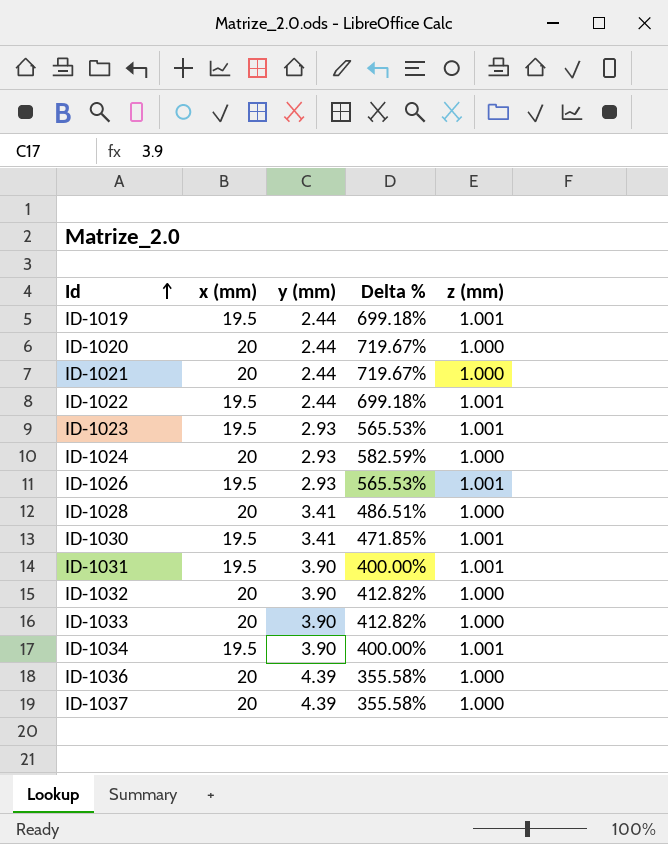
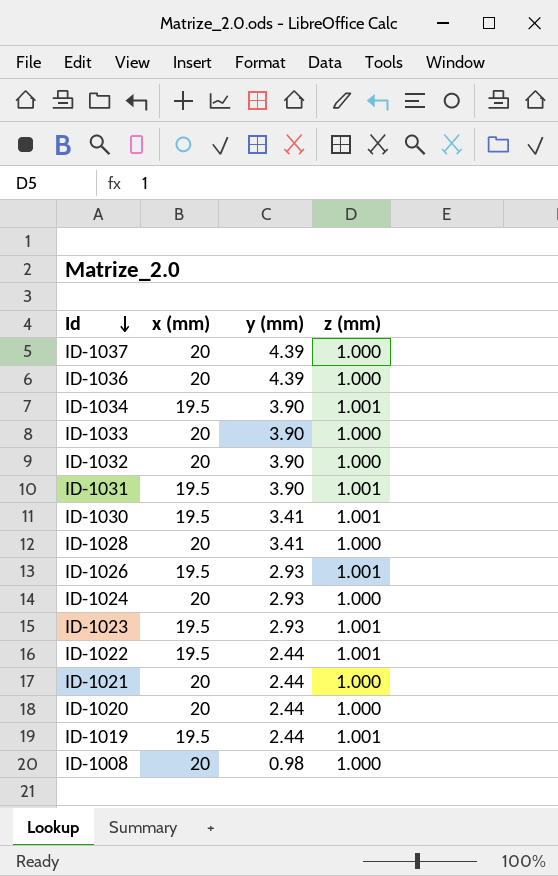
row order: Id ascending -> Id descending
column Delta % | formula: ([x (mm)] - [y (mm)]) / [y (mm)] -> none
row ID-1008: none -> 20 | 0.98 | 1.000

